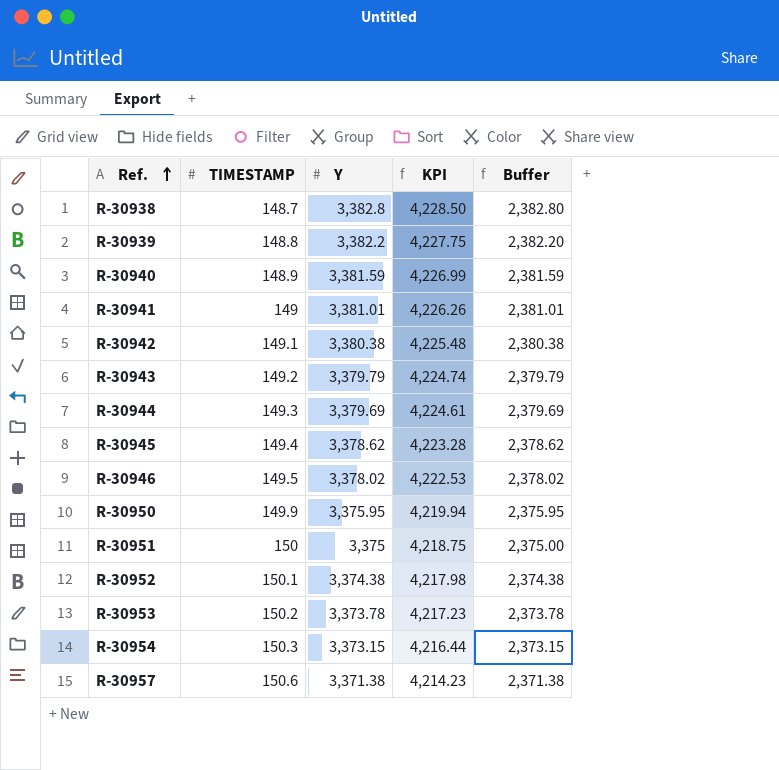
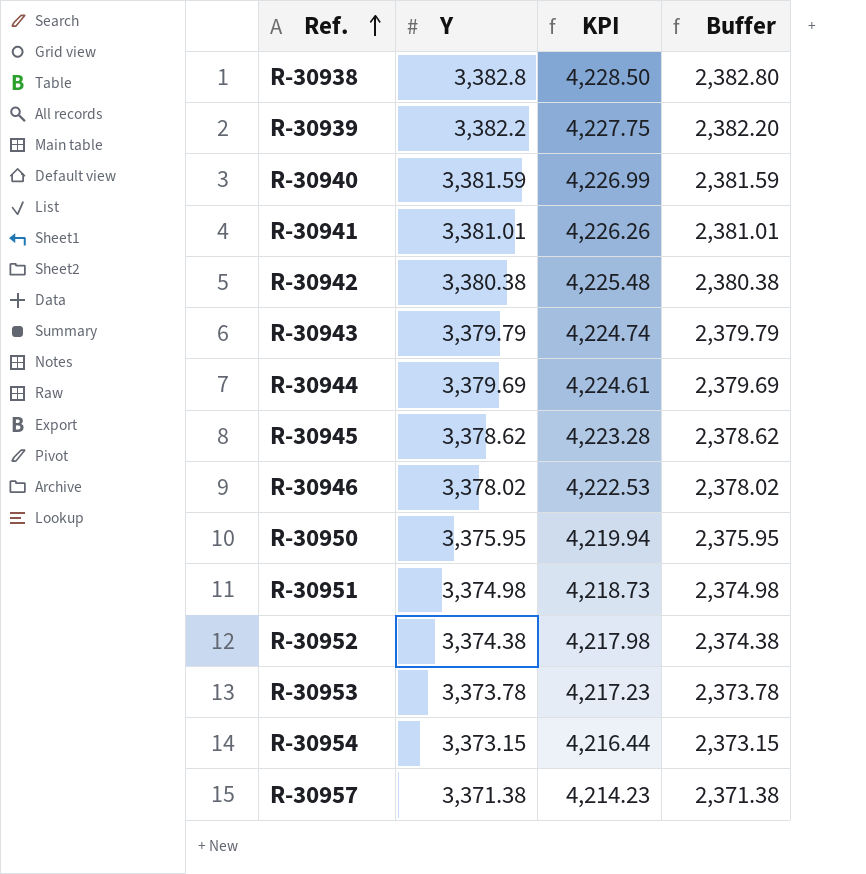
column TIMESTAMP | position: 2 -> none
R-30951 | Y: 3,375 -> 3,374.98
R-30951 | KPI: 4,218.75 -> 4,218.73
R-30951 | Buffer: 2,375.00 -> 2,374.98

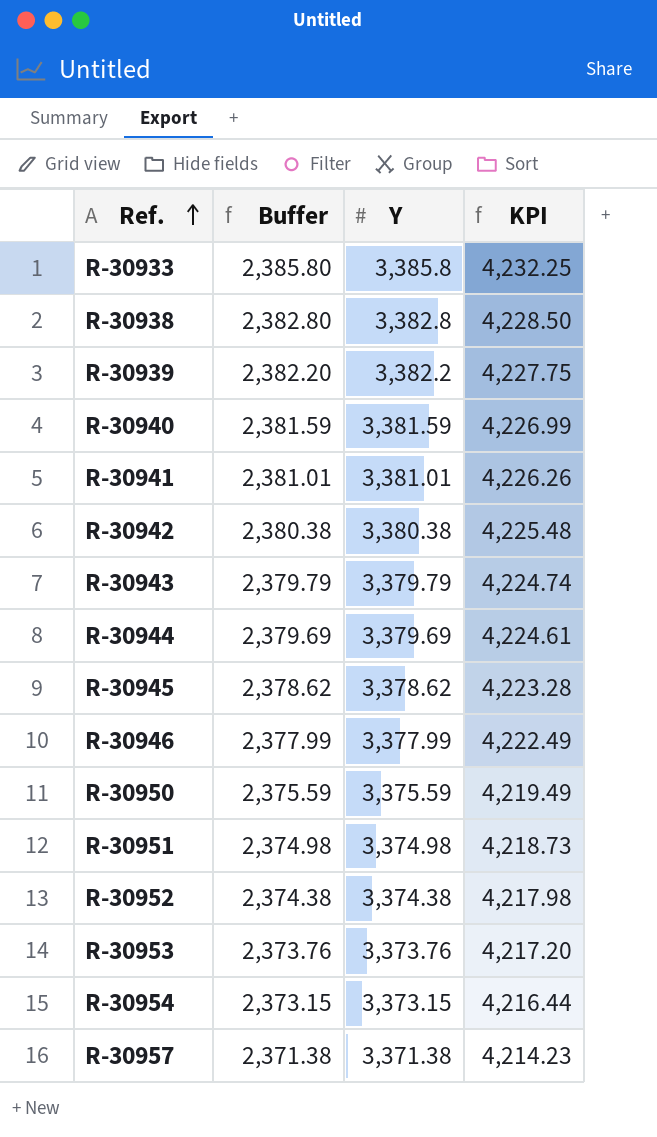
column Buffer | position: 4 -> 2
row R-30933: none -> 2,385.80 | 3,385.8 | 4,232.25
R-30946 | Buffer: 2,378.02 -> 2,377.99
R-30946 | Y: 3,378.02 -> 3,377.99
R-30946 | KPI: 4,222.53 -> 4,222.49
R-30950 | Buffer: 2,375.95 -> 2,375.59
R-30950 | Y: 3,375.95 -> 3,375.59
R-30950 | KPI: 4,219.94 -> 4,219.49
R-30953 | Buffer: 2,373.78 -> 2,373.76
R-30953 | Y: 3,373.78 -> 3,373.76
R-30953 | KPI: 4,217.23 -> 4,217.20

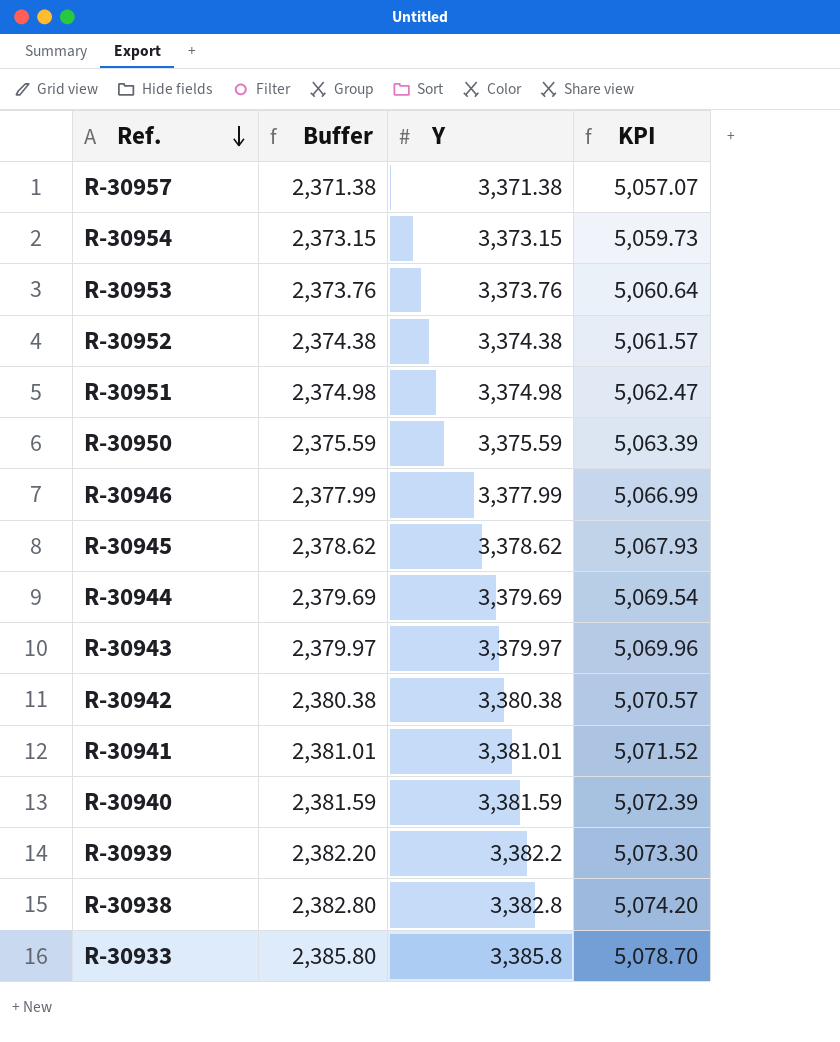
row order: Ref. ascending -> Ref. descending
column KPI | formula: [Y] * 1.25 -> [Y] * 1.5
R-30943 | Buffer: 2,379.79 -> 2,379.97
R-30943 | Y: 3,379.79 -> 3,379.97

